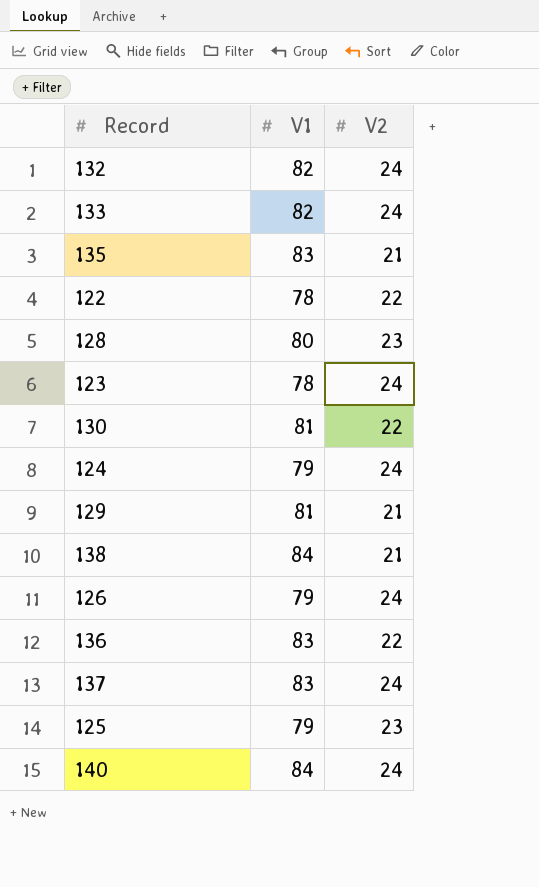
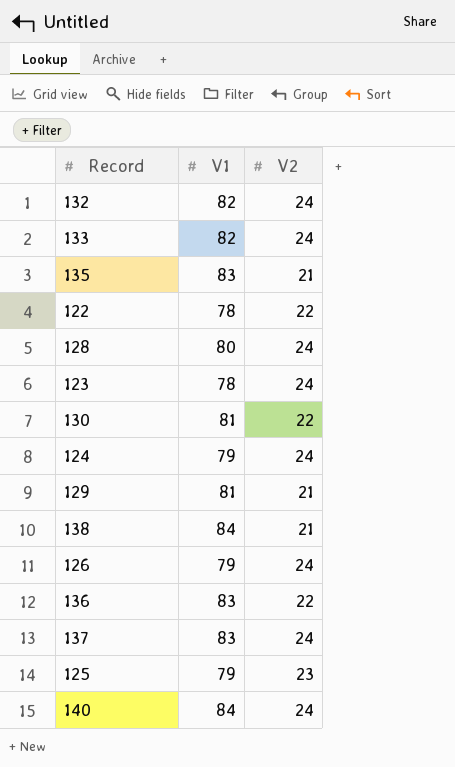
128 | V2: 23 -> 24

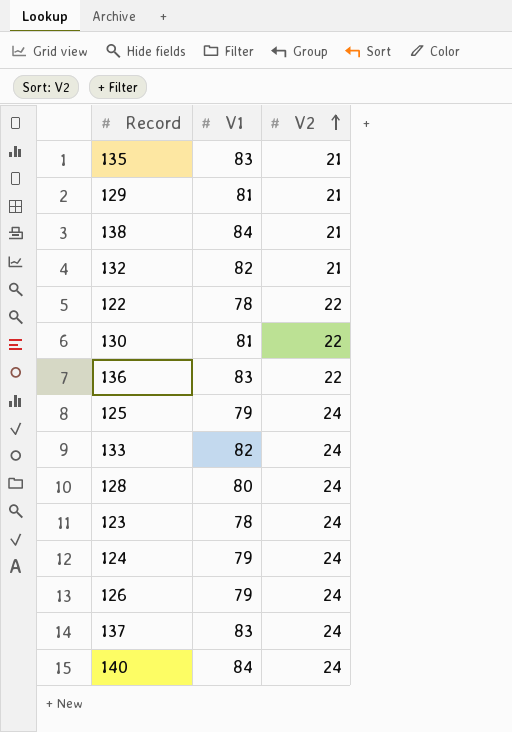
row order: none -> V2 ascending
132 | V2: 24 -> 21
125 | V2: 23 -> 24

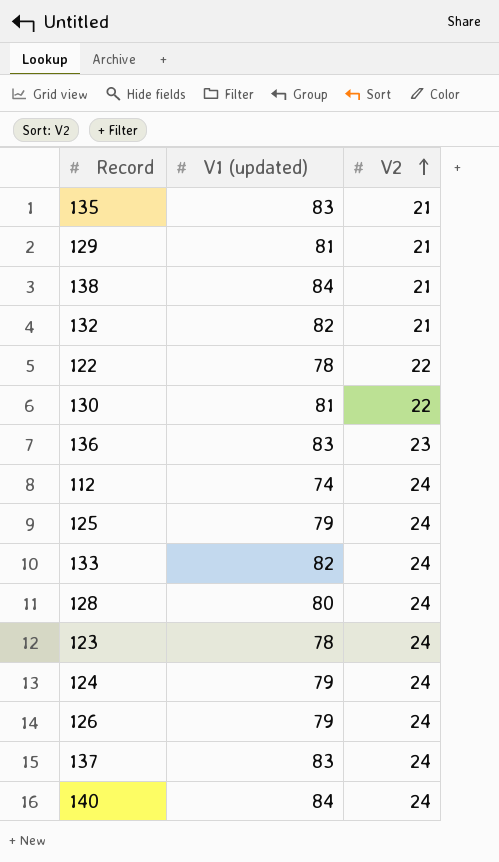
column name: V1 -> V1 (updated)
136 | V2: 22 -> 23
row 112: none -> 74 | 24

